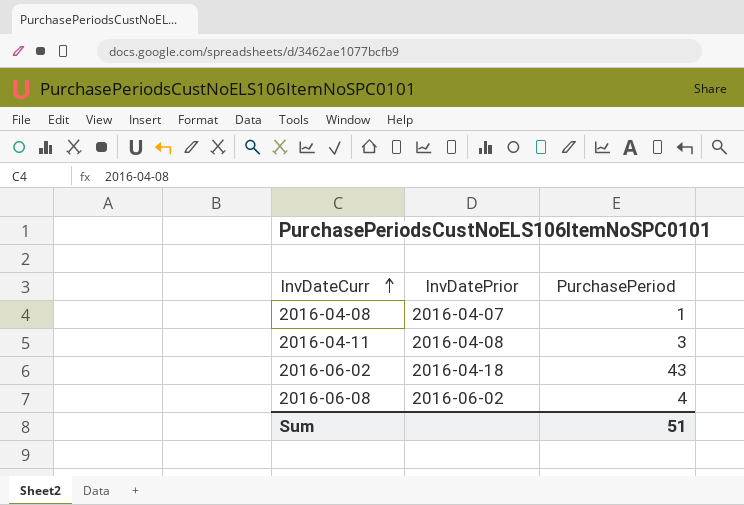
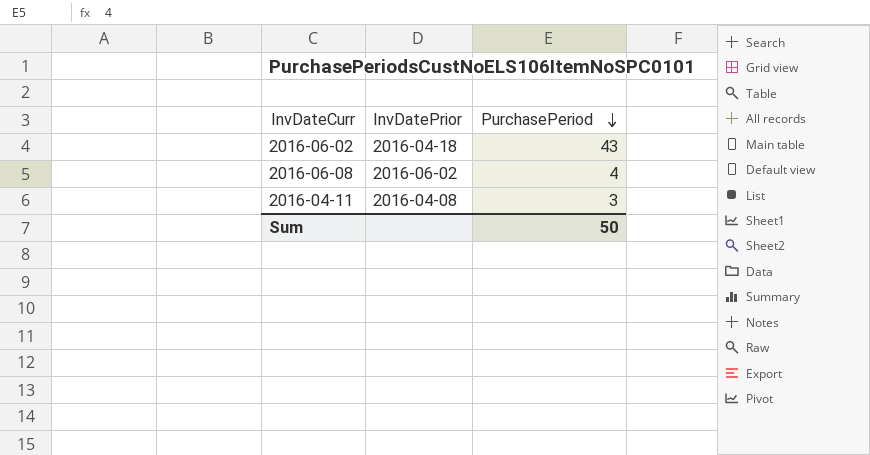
row order: InvDateCurr ascending -> PurchasePeriod descending
row 2016-04-08: 2016-04-07 | 1 -> none
Sum | PurchasePeriod: 51 -> 50

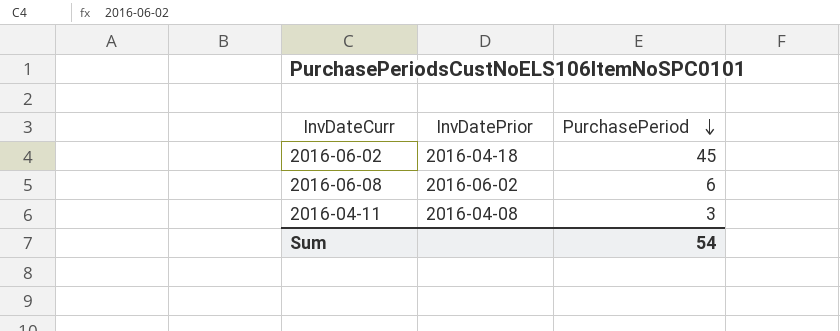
2016-06-02 | PurchasePeriod: 43 -> 45
2016-06-08 | PurchasePeriod: 4 -> 6
Sum | PurchasePeriod: 50 -> 54

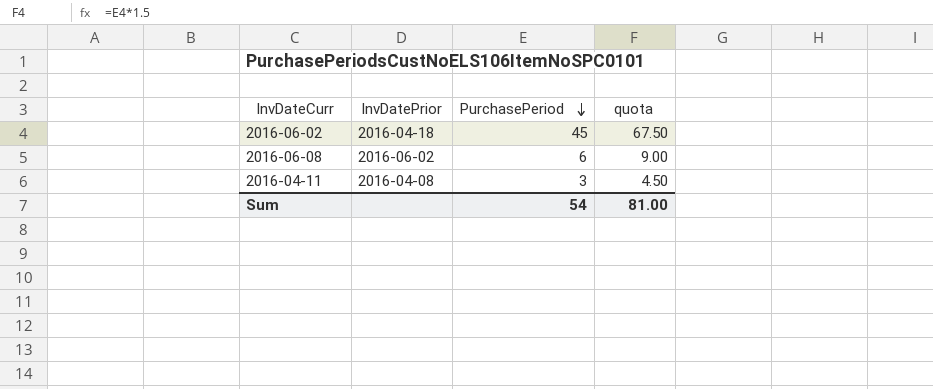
column quota | formula: none -> [PurchasePeriod] * 1.5

